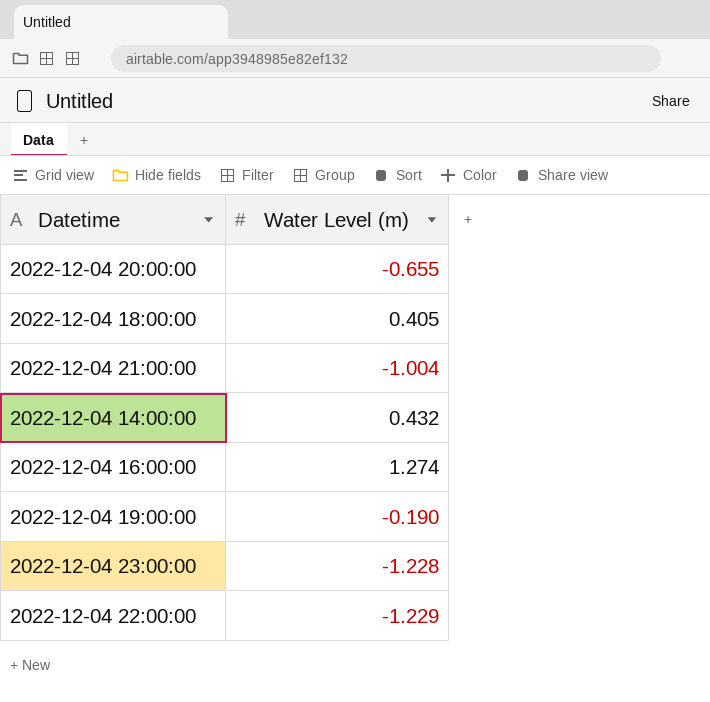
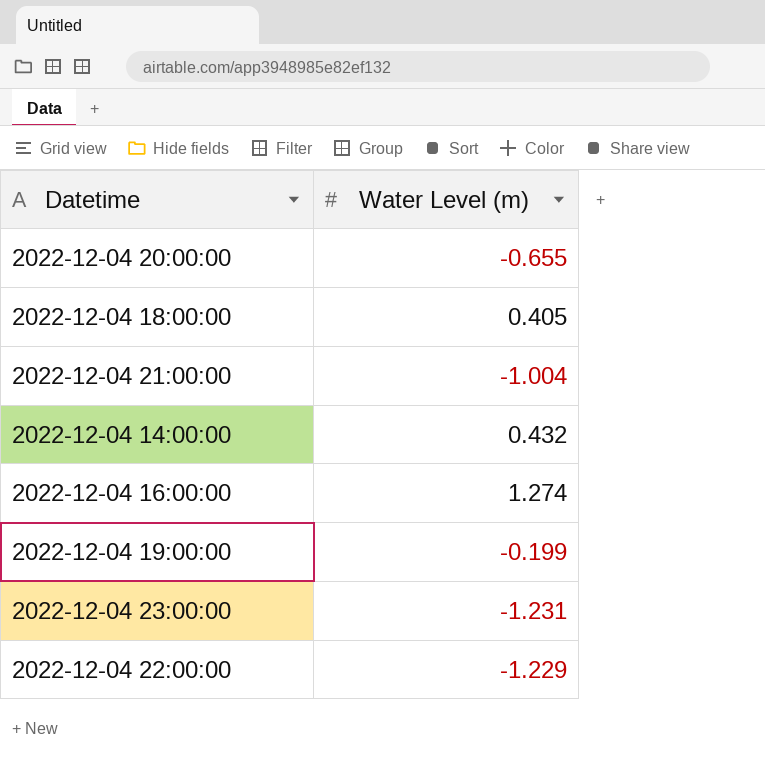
2022-12-04 19:00:00 | Water Level (m): -0.190 -> -0.199
2022-12-04 23:00:00 | Water Level (m): -1.228 -> -1.231

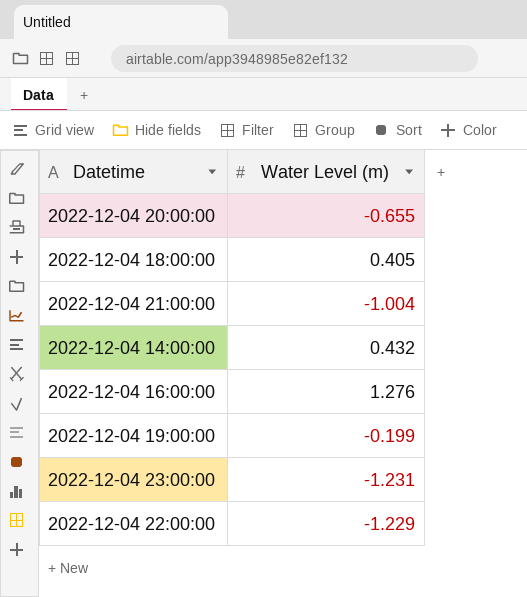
2022-12-04 16:00:00 | Water Level (m): 1.274 -> 1.276

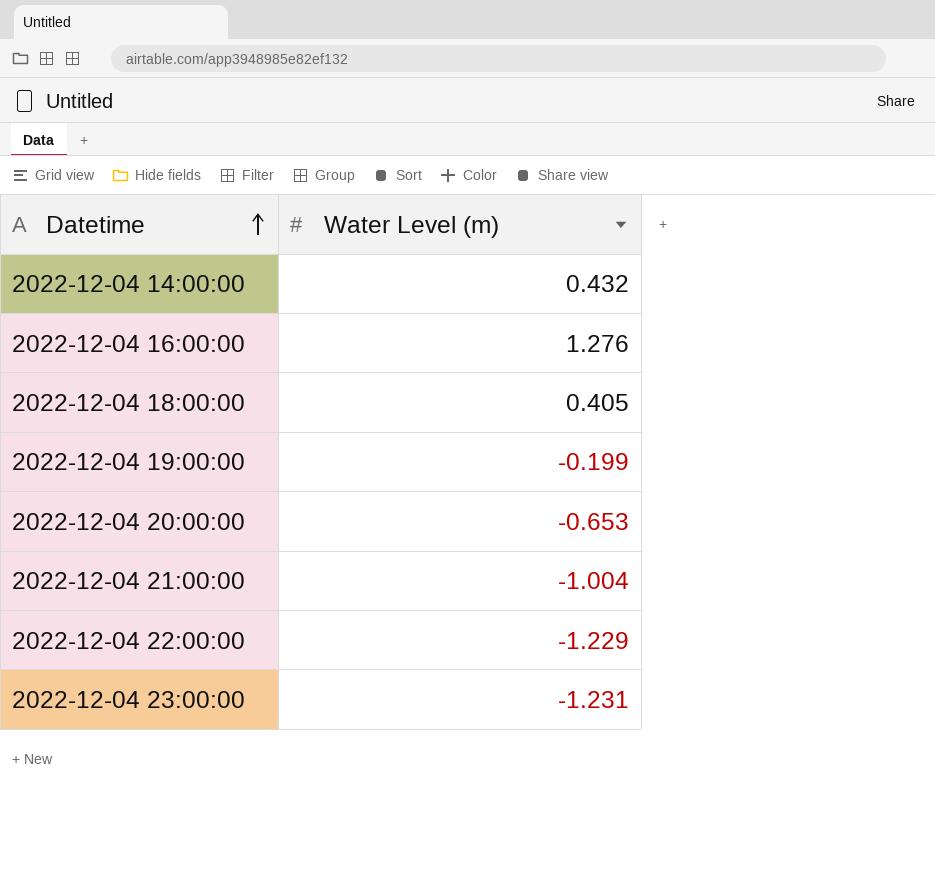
row order: none -> Datetime ascending
2022-12-04 20:00:00 | Water Level (m): -0.655 -> -0.653

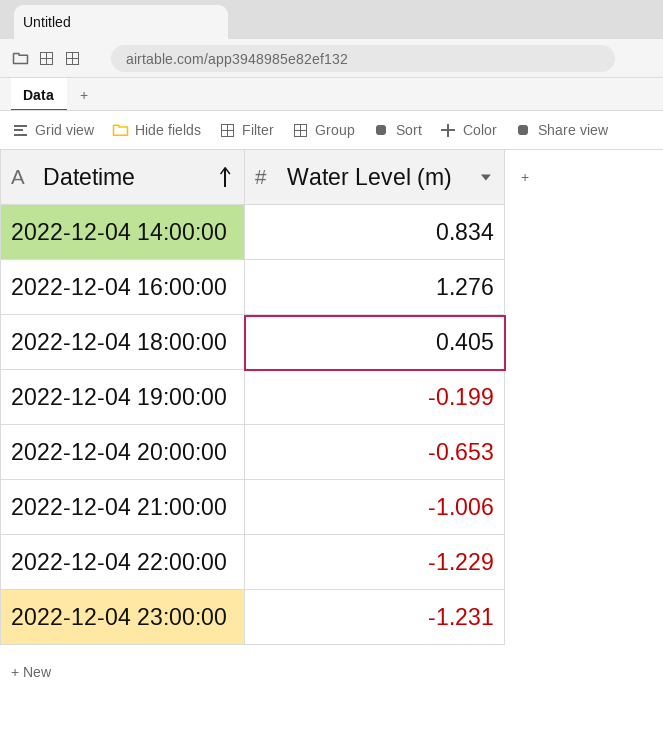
2022-12-04 14:00:00 | Water Level (m): 0.432 -> 0.834
2022-12-04 21:00:00 | Water Level (m): -1.004 -> -1.006

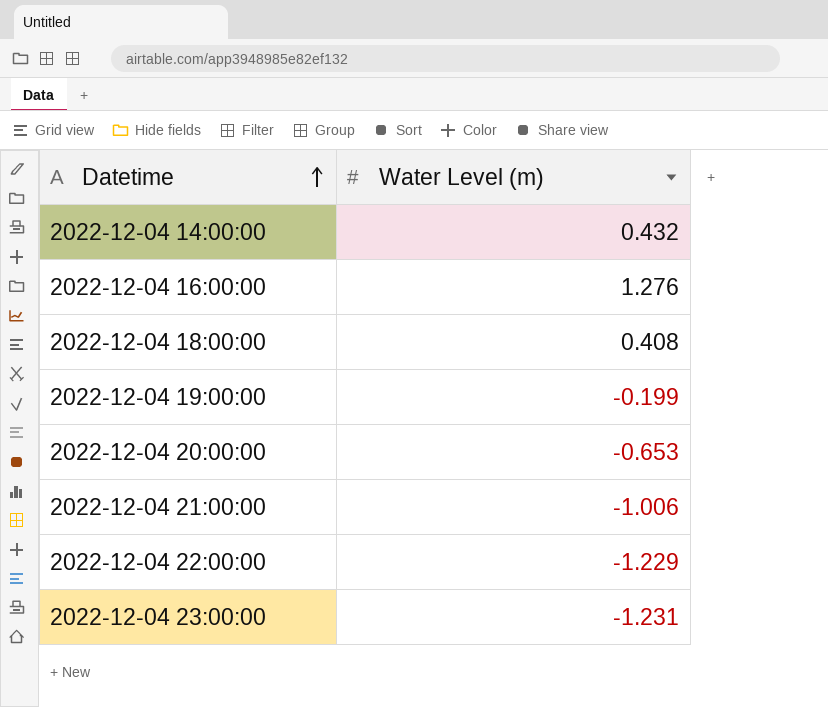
2022-12-04 14:00:00 | Water Level (m): 0.834 -> 0.432
2022-12-04 18:00:00 | Water Level (m): 0.405 -> 0.408

